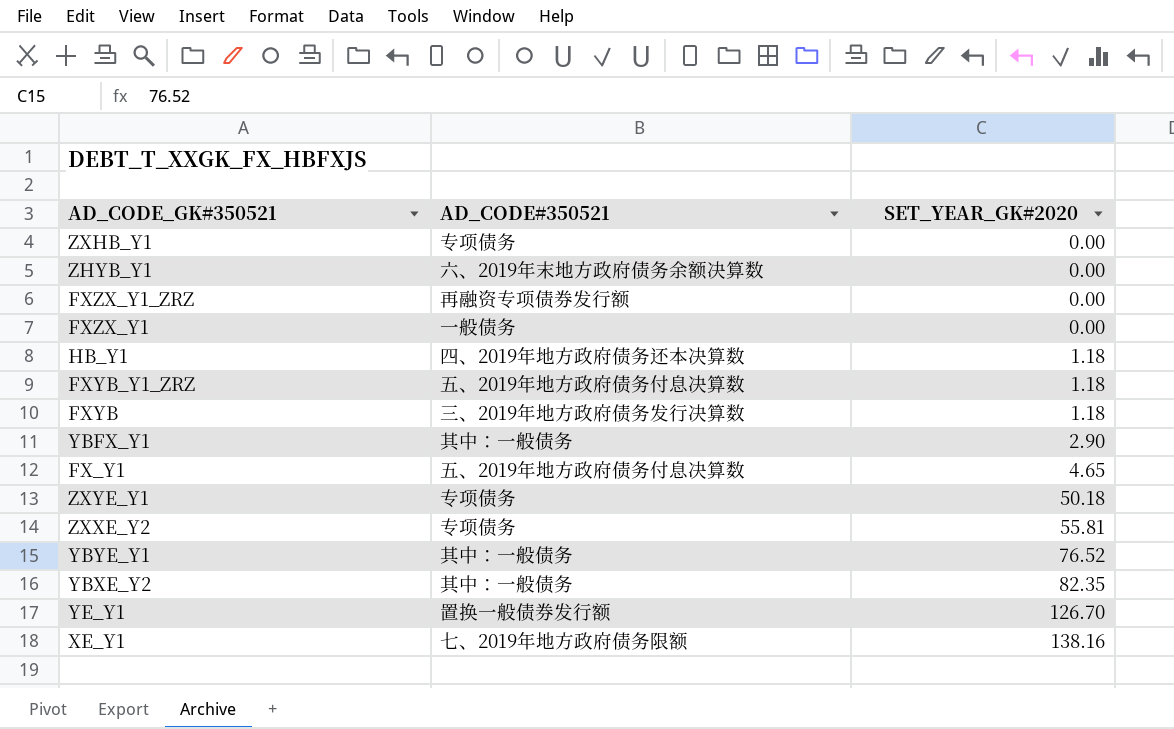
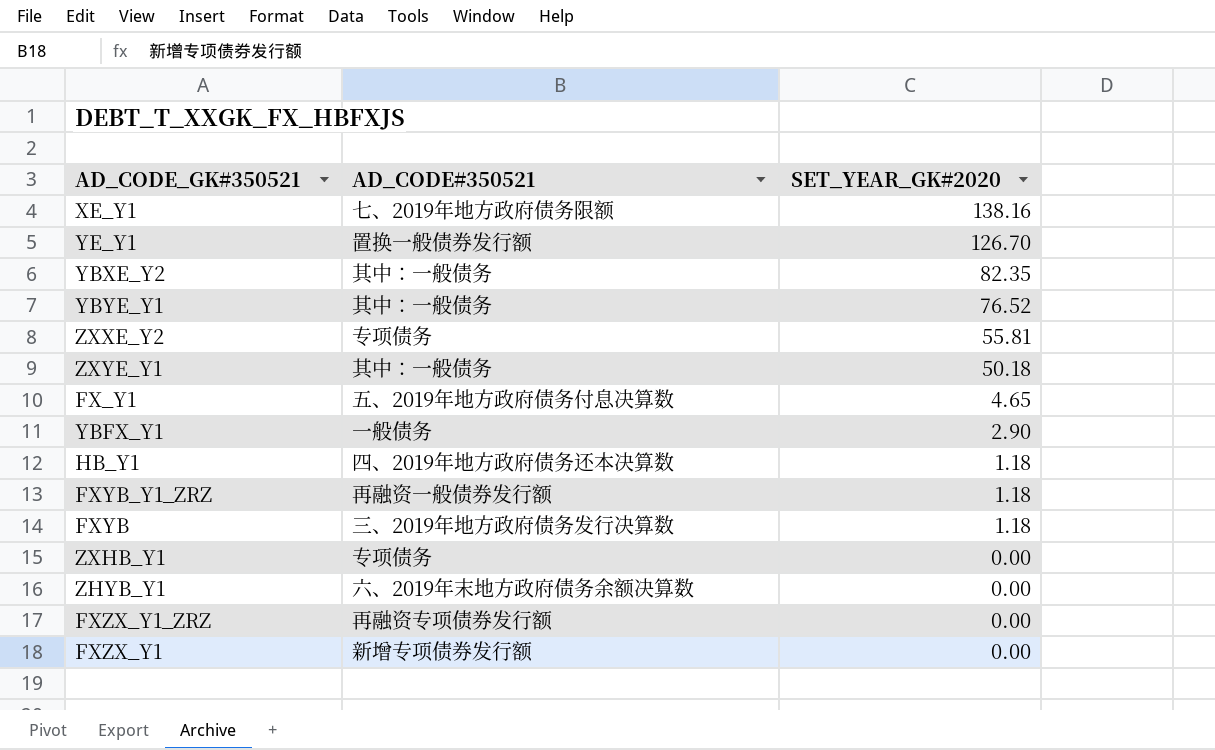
row order: SET_YEAR_GK#2020 ascending -> SET_YEAR_GK#2020 descending
ZXYE_Y1 | AD_CODE#350521: 专项债务 -> 其中：一般债务
YBFX_Y1 | AD_CODE#350521: 其中：一般债务 -> 一般债务
FXYB_Y1_ZRZ | AD_CODE#350521: 五、2019年地方政府债务付息决算数 -> 再融资一般债券发行额
FXZX_Y1 | AD_CODE#350521: 一般债务 -> 新增专项债券发行额

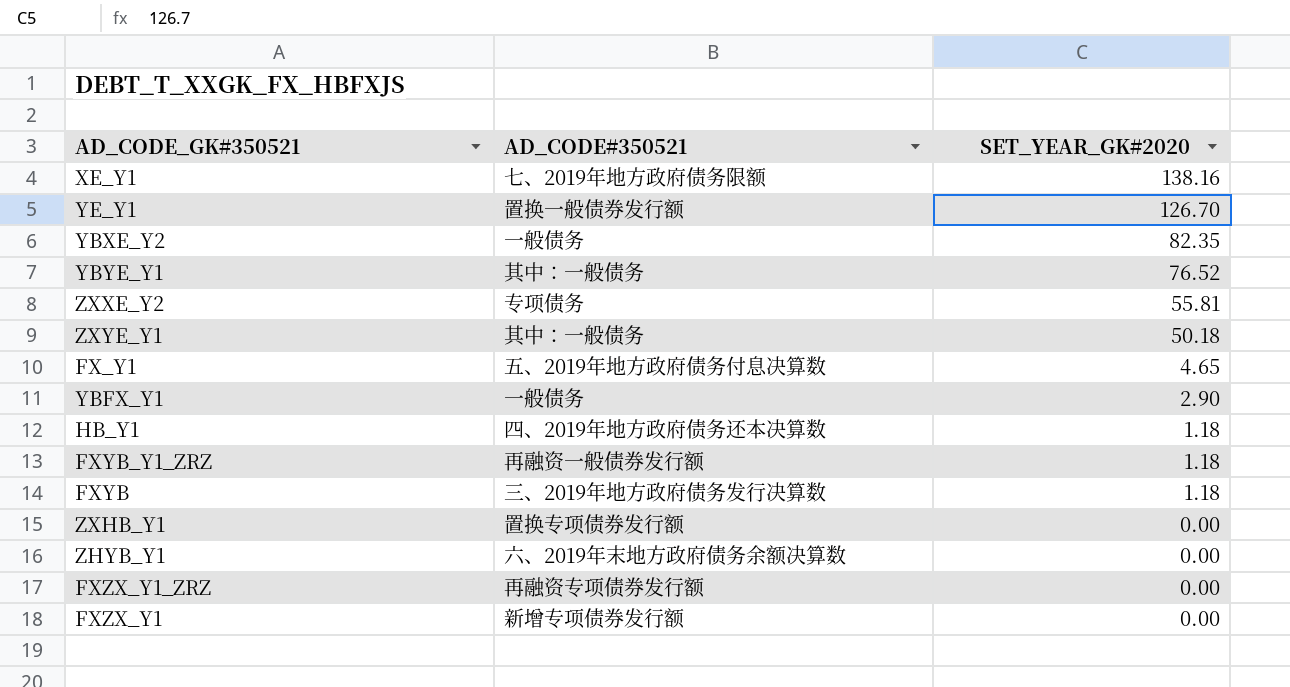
YBXE_Y2 | AD_CODE#350521: 其中：一般债务 -> 一般债务
ZXHB_Y1 | AD_CODE#350521: 专项债务 -> 置换专项债券发行额

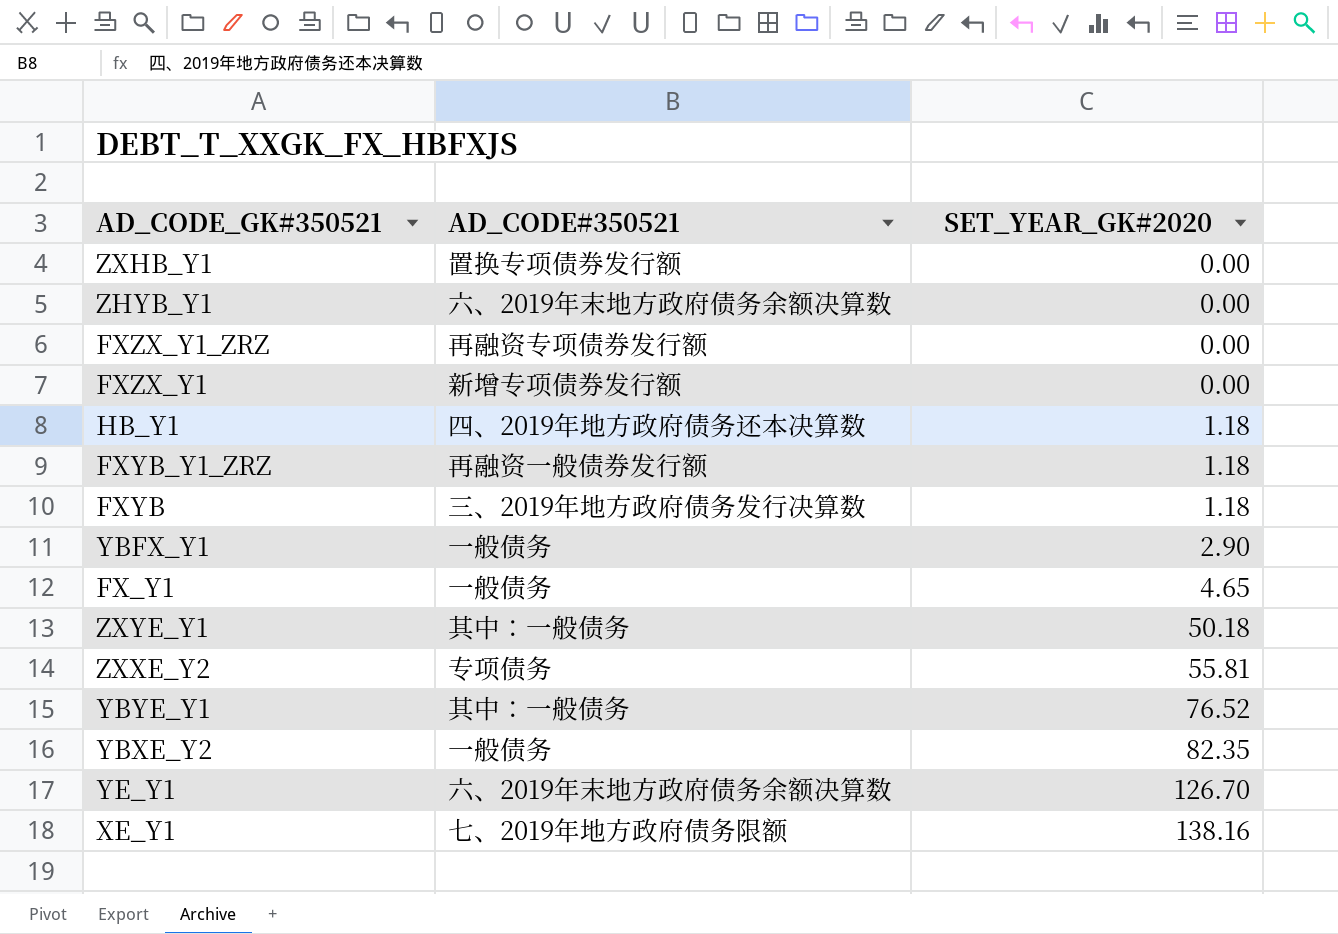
row order: SET_YEAR_GK#2020 descending -> SET_YEAR_GK#2020 ascending
FX_Y1 | AD_CODE#350521: 五、2019年地方政府债务付息决算数 -> 一般债务
YE_Y1 | AD_CODE#350521: 置换一般债券发行额 -> 六、2019年末地方政府债务余额决算数

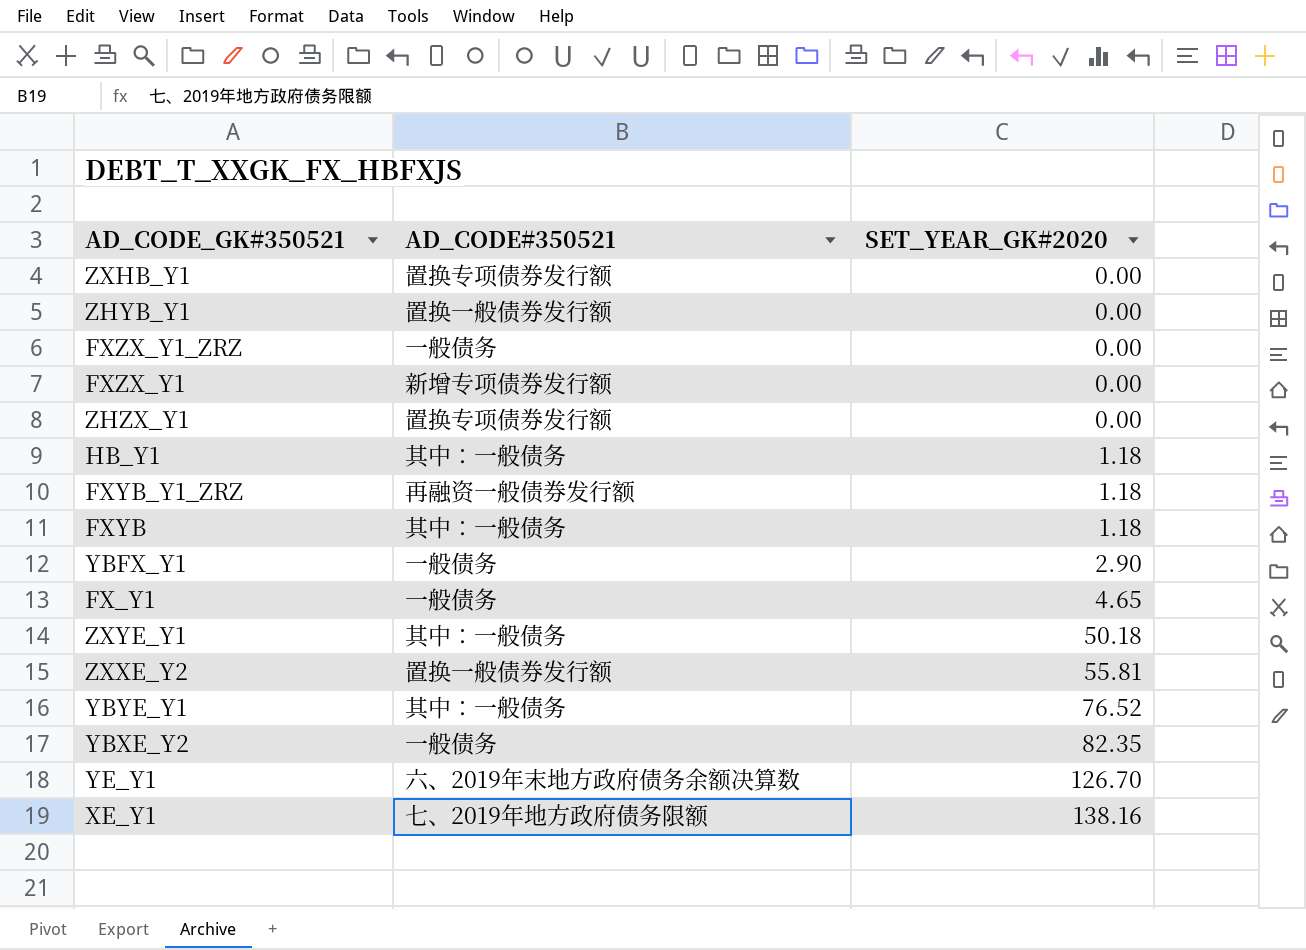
ZHYB_Y1 | AD_CODE#350521: 六、2019年末地方政府债务余额决算数 -> 置换一般债券发行额
FXZX_Y1_ZRZ | AD_CODE#350521: 再融资专项债券发行额 -> 一般债务
row ZHZX_Y1: none -> 置换专项债券发行额 | 0.00
HB_Y1 | AD_CODE#350521: 四、2019年地方政府债务还本决算数 -> 其中：一般债务
FXYB | AD_CODE#350521: 三、2019年地方政府债务发行决算数 -> 其中：一般债务
ZXXE_Y2 | AD_CODE#350521: 专项债务 -> 置换一般债券发行额

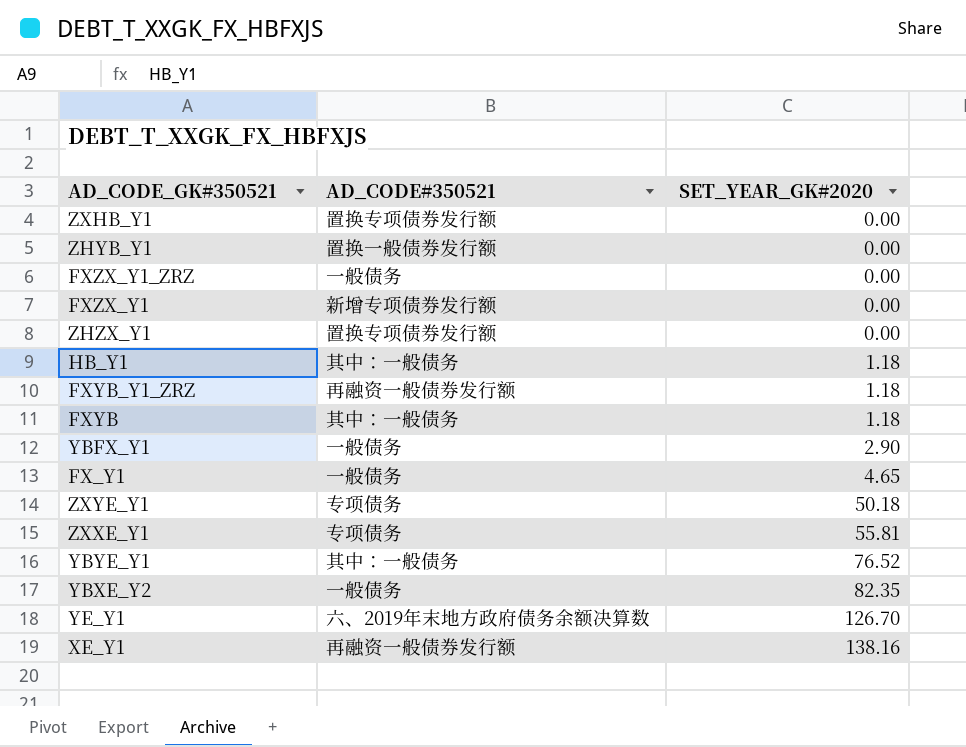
row ZXXE_Y2: 置换一般债券发行额 | 55.81 -> none
ZXYE_Y1 | AD_CODE#350521: 其中：一般债务 -> 专项债务
row ZXXE_Y1: none -> 专项债务 | 55.81
XE_Y1 | AD_CODE#350521: 七、2019年地方政府债务限额 -> 再融资一般债券发行额

